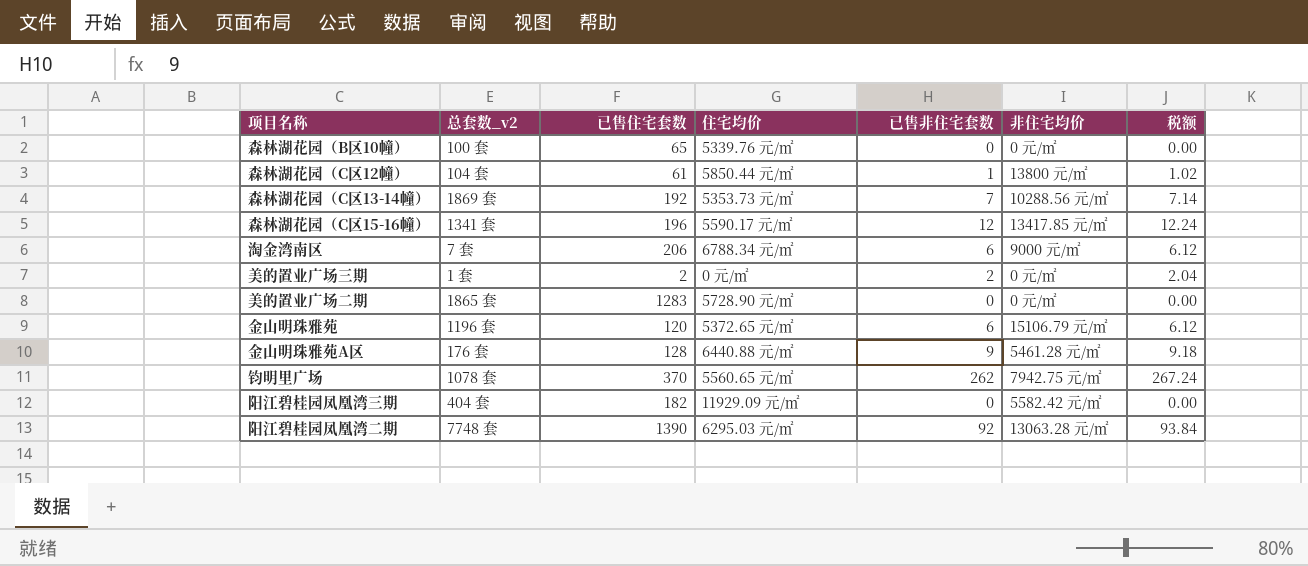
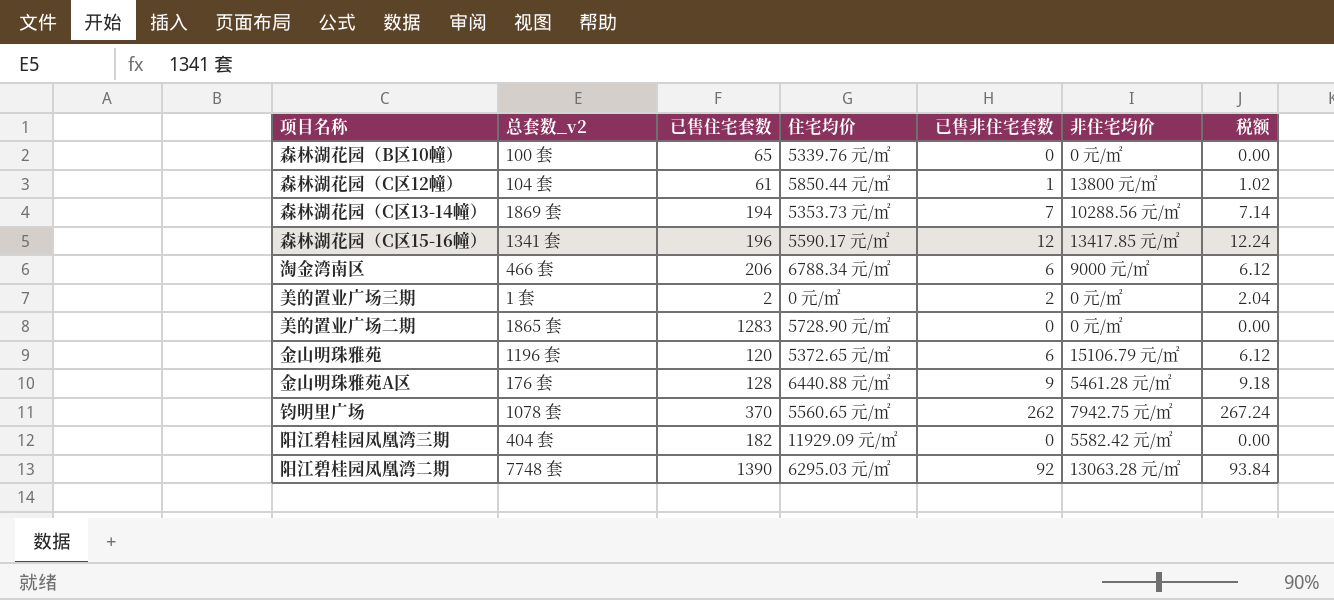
森林湖花园（C区13-14幢） | 已售住宅套数: 192 -> 194
淘金湾南区 | 总套数_v2: 7 套 -> 466 套

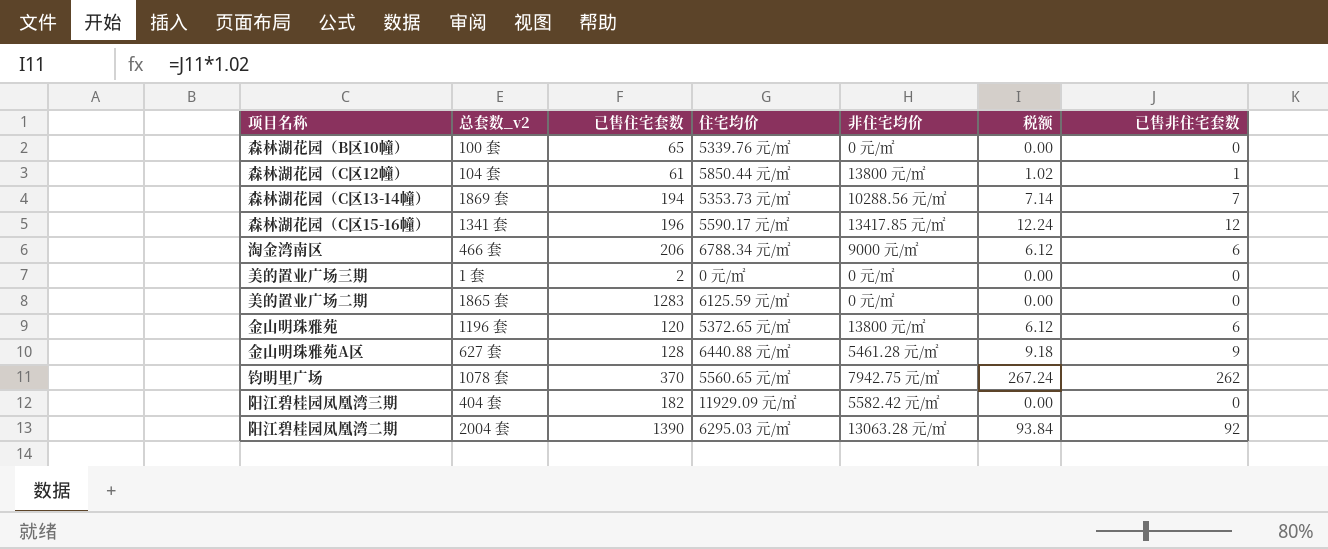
column 已售非住宅套数 | position: 5 -> 7
美的置业广场三期 | 税额: 2.04 -> 0.00
美的置业广场三期 | 已售非住宅套数: 2 -> 0
美的置业广场二期 | 住宅均价: 5728.90 元/㎡ -> 6125.59 元/㎡
金山明珠雅苑 | 非住宅均价: 15106.79 元/㎡ -> 13800 元/㎡
金山明珠雅苑A区 | 总套数_v2: 176 套 -> 627 套
阳江碧桂园凤凰湾二期 | 总套数_v2: 7748 套 -> 2004 套

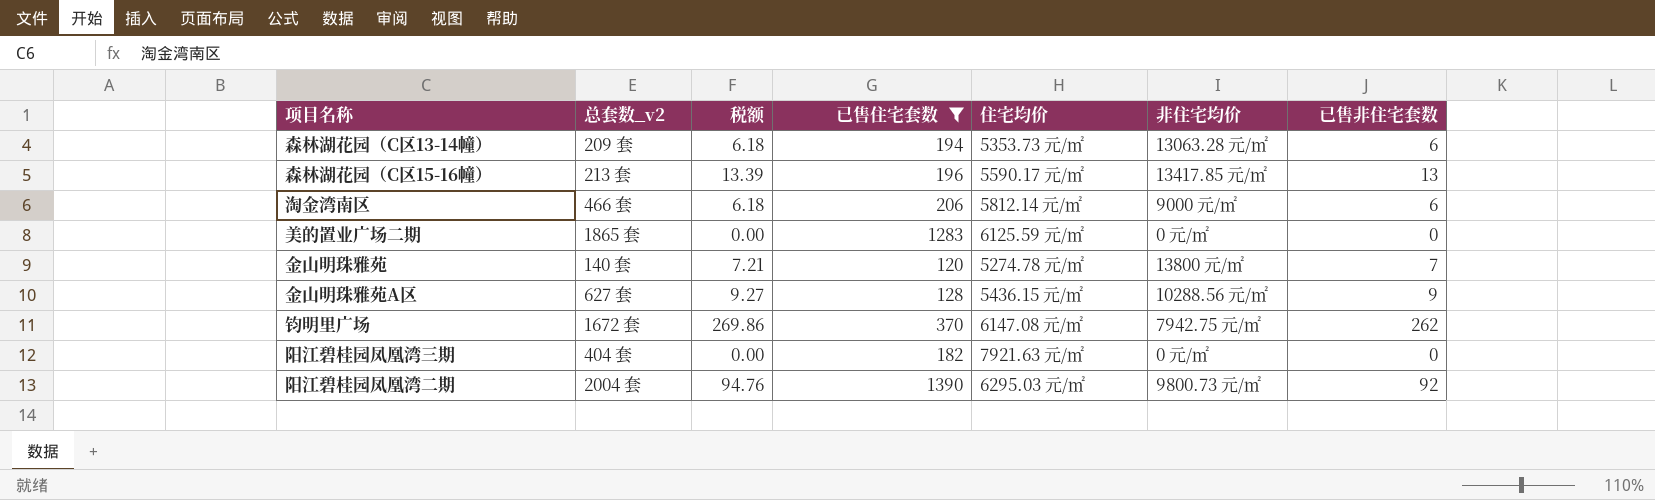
filter: none -> 已售住宅套数 >= 120
column 税额 | formula: [已售非住宅套数] * 1.02 -> [已售非住宅套数] * 1.03
column 税额 | position: 6 -> 3
森林湖花园（C区13-14幢） | 总套数_v2: 1869 套 -> 209 套
森林湖花园（C区13-14幢） | 非住宅均价: 10288.56 元/㎡ -> 13063.28 元/㎡
森林湖花园（C区13-14幢） | 已售非住宅套数: 7 -> 6
森林湖花园（C区15-16幢） | 总套数_v2: 1341 套 -> 213 套
森林湖花园（C区15-16幢） | 已售非住宅套数: 12 -> 13
淘金湾南区 | 住宅均价: 6788.34 元/㎡ -> 5812.14 元/㎡
金山明珠雅苑 | 总套数_v2: 1196 套 -> 140 套
金山明珠雅苑 | 住宅均价: 5372.65 元/㎡ -> 5274.78 元/㎡
金山明珠雅苑 | 已售非住宅套数: 6 -> 7
金山明珠雅苑A区 | 住宅均价: 6440.88 元/㎡ -> 5436.15 元/㎡
金山明珠雅苑A区 | 非住宅均价: 5461.28 元/㎡ -> 10288.56 元/㎡
钧明里广场 | 总套数_v2: 1078 套 -> 1672 套
钧明里广场 | 住宅均价: 5560.65 元/㎡ -> 6147.08 元/㎡
阳江碧桂园凤凰湾三期 | 住宅均价: 11929.09 元/㎡ -> 7921.63 元/㎡
阳江碧桂园凤凰湾三期 | 非住宅均价: 5582.42 元/㎡ -> 0 元/㎡
阳江碧桂园凤凰湾二期 | 非住宅均价: 13063.28 元/㎡ -> 9800.73 元/㎡

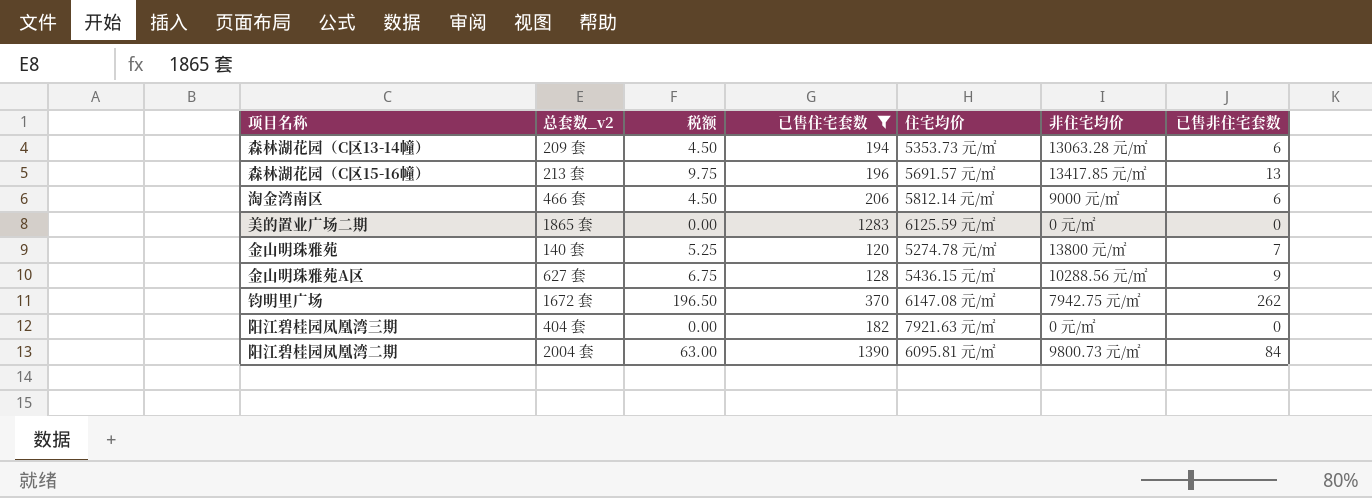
column 税额 | formula: [已售非住宅套数] * 1.03 -> [已售非住宅套数] * 0.75
森林湖花园（C区15-16幢） | 住宅均价: 5590.17 元/㎡ -> 5691.57 元/㎡
阳江碧桂园凤凰湾二期 | 住宅均价: 6295.03 元/㎡ -> 6095.81 元/㎡
阳江碧桂园凤凰湾二期 | 已售非住宅套数: 92 -> 84

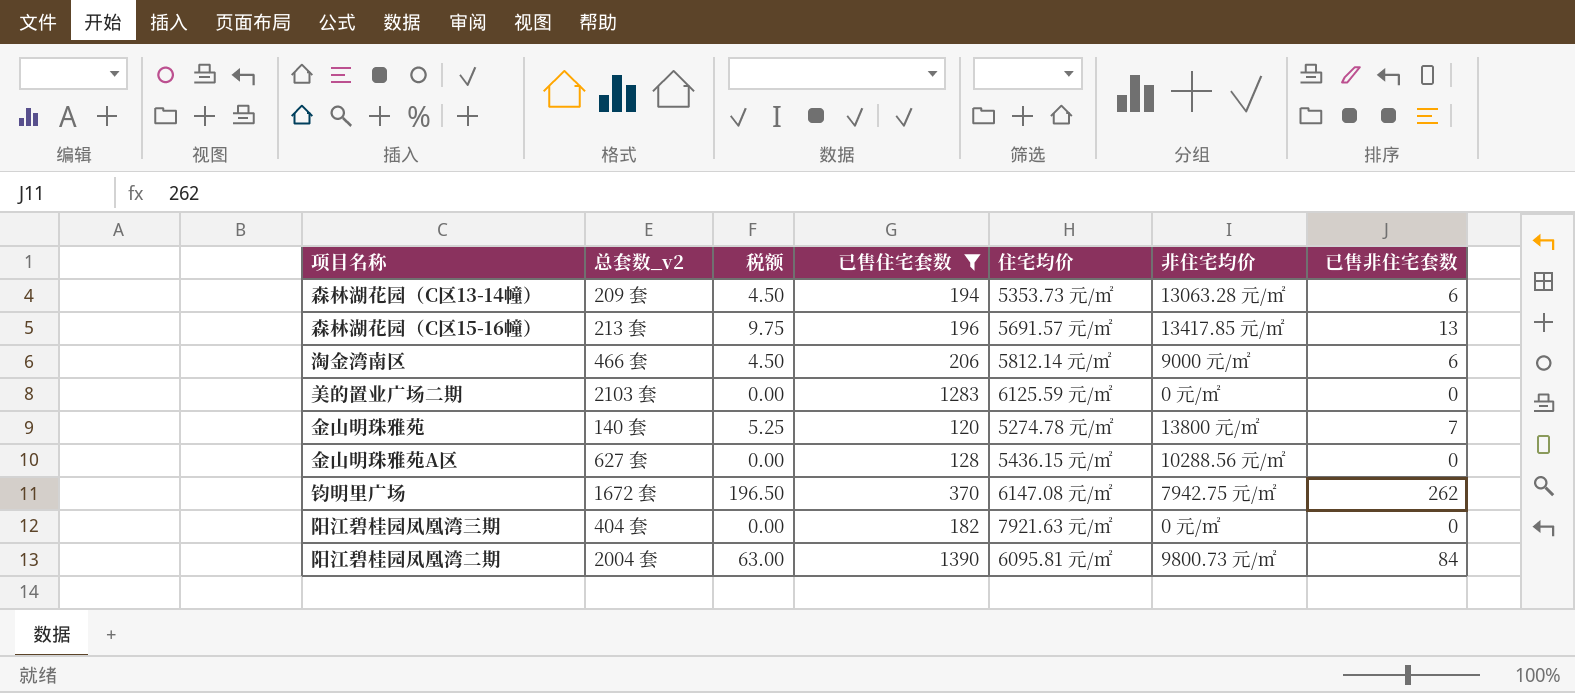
美的置业广场二期 | 总套数_v2: 1865 套 -> 2103 套
金山明珠雅苑A区 | 税额: 6.75 -> 0.00
金山明珠雅苑A区 | 已售非住宅套数: 9 -> 0

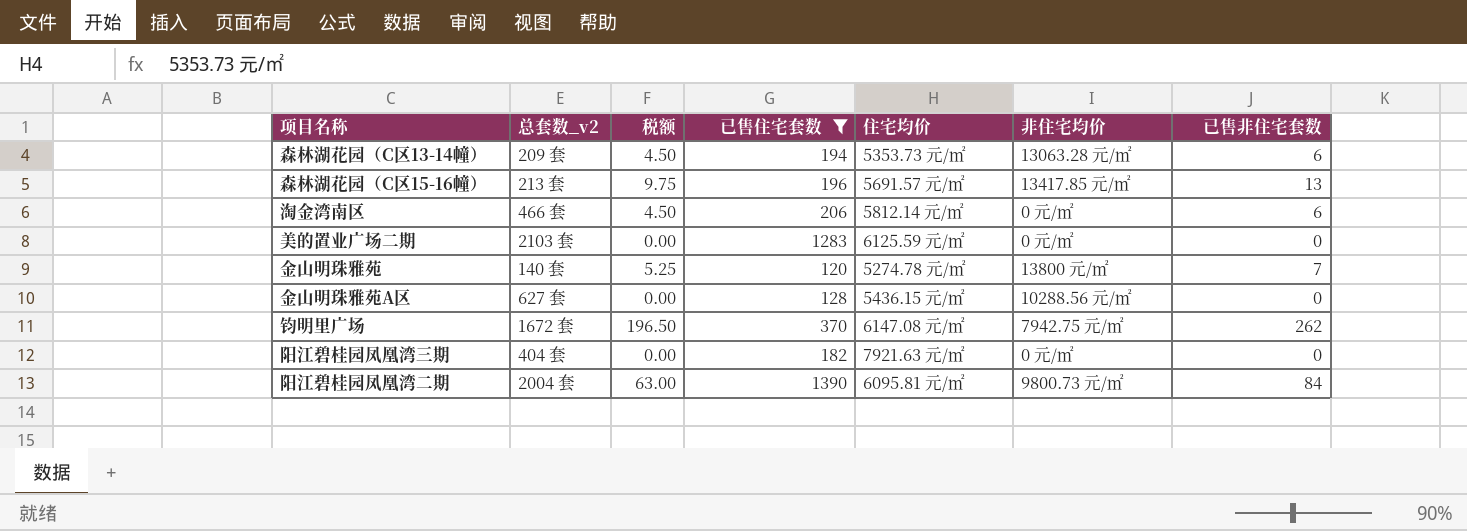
淘金湾南区 | 非住宅均价: 9000 元/㎡ -> 0 元/㎡

